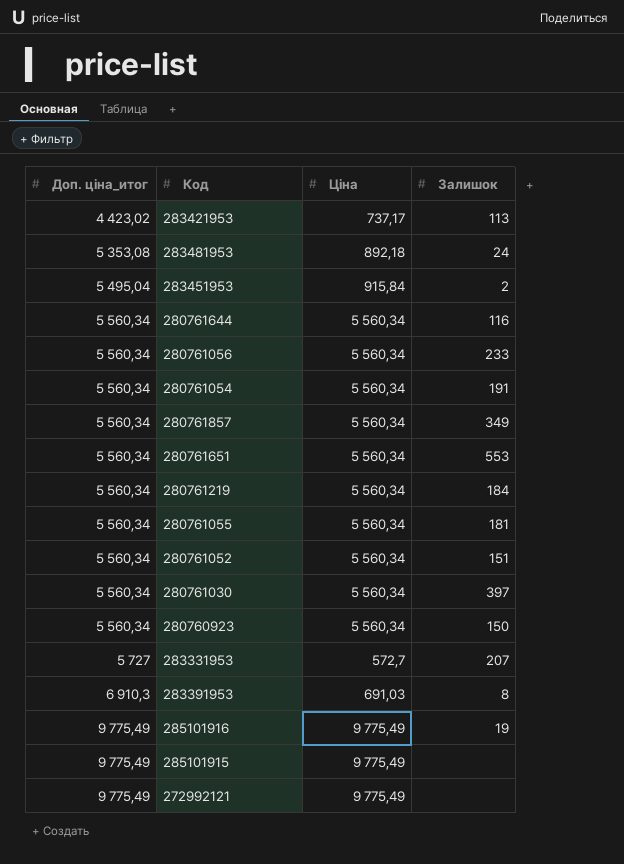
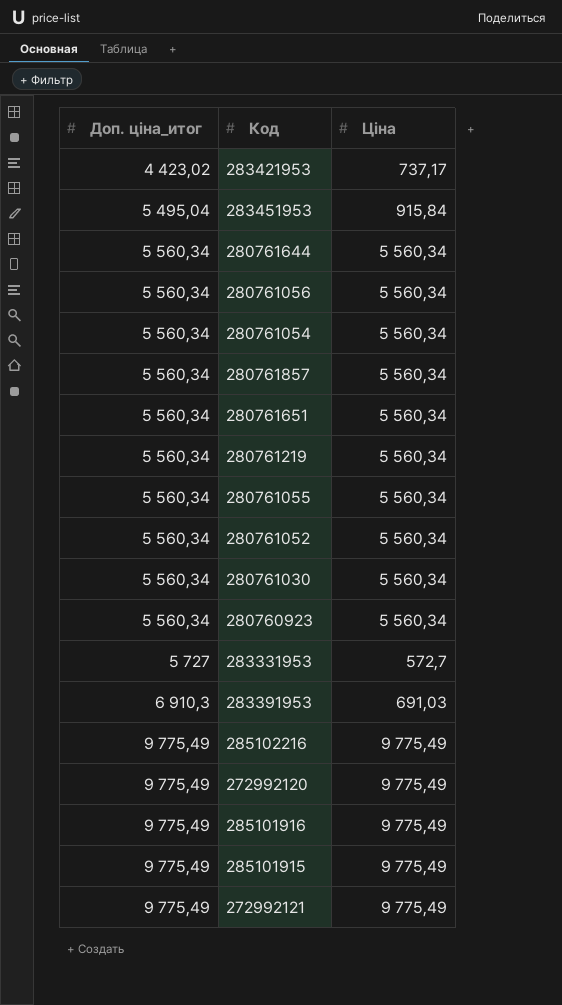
column Залишок | position: 4 -> none
row 283481953: 5 353,08 | 892,18 | 24 -> none
row 285102216: none -> 9 775,49 | 9 775,49
row 272992120: none -> 9 775,49 | 9 775,49

